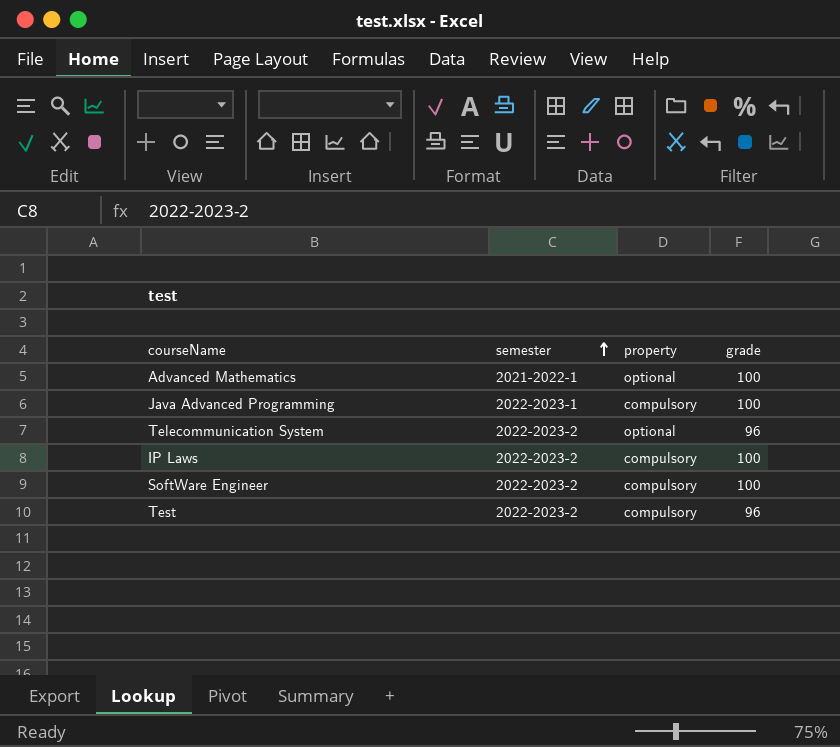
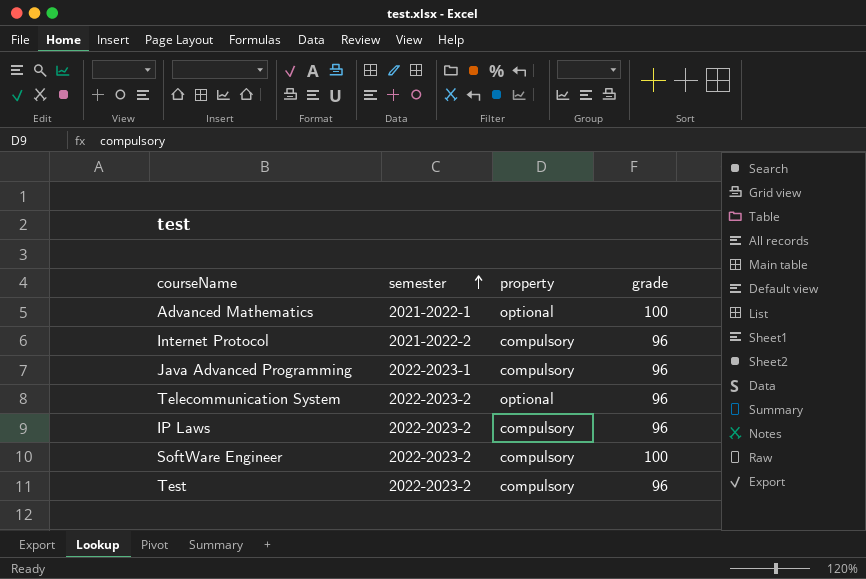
row Internet Protocol: none -> 2021-2022-2 | compulsory | 96
Java Advanced Programming | grade: 100 -> 96
IP Laws | grade: 100 -> 96

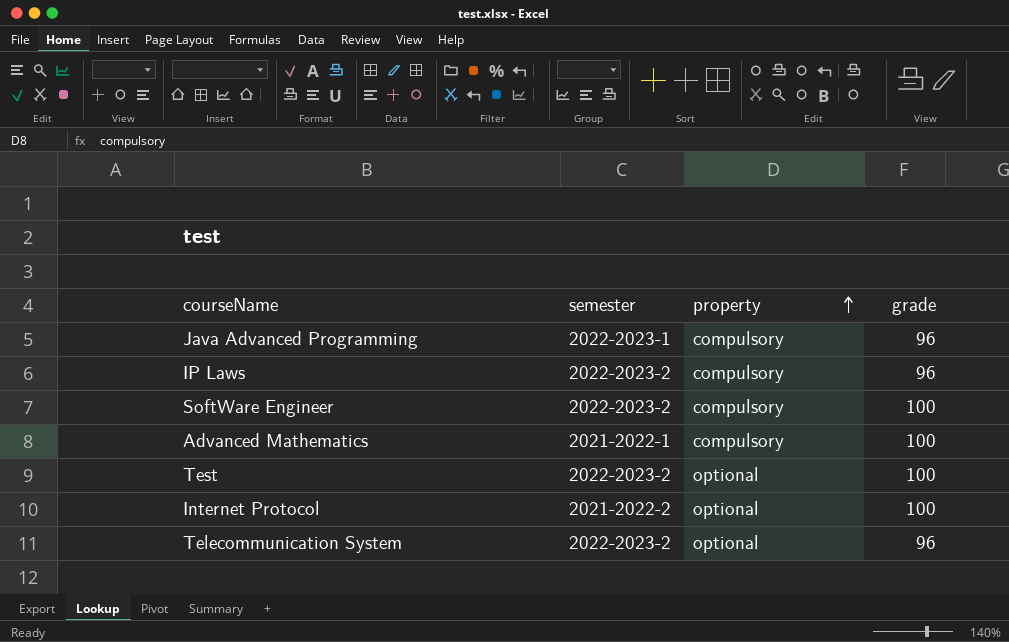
row order: semester ascending -> property ascending
Advanced Mathematics | property: optional -> compulsory
Test | property: compulsory -> optional
Test | grade: 96 -> 100
Internet Protocol | property: compulsory -> optional
Internet Protocol | grade: 96 -> 100

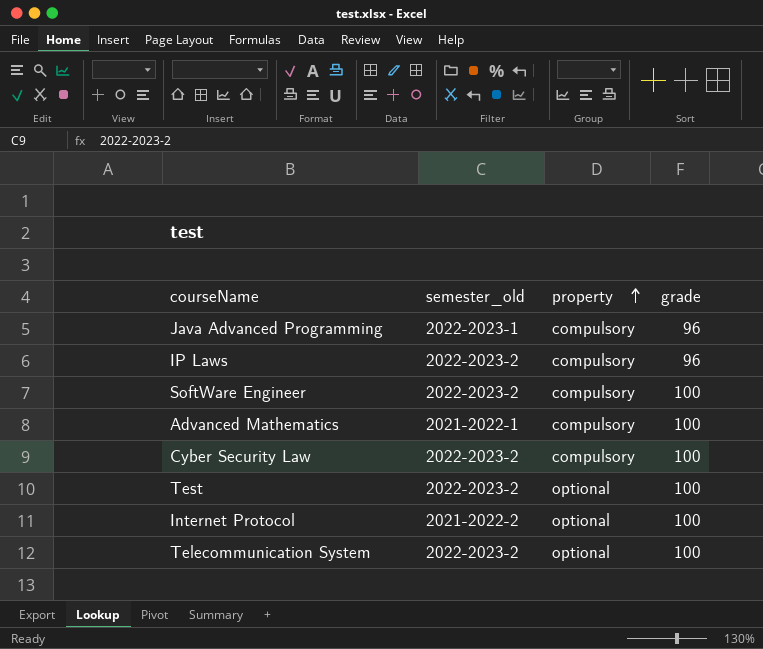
column name: semester -> semester_old
row Cyber Security Law: none -> 2022-2023-2 | compulsory | 100
Telecommunication System | grade: 96 -> 100

